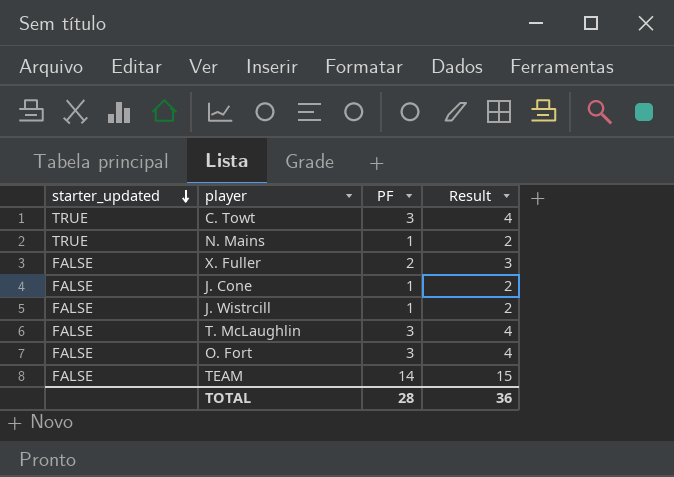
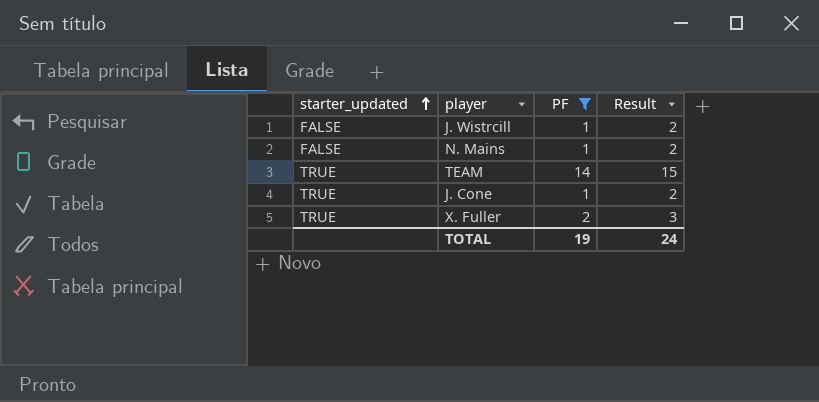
filter: none -> PF != 3
row order: starter_updated descending -> starter_updated ascending
N. Mains | starter_updated: TRUE -> FALSE
TEAM | starter_updated: FALSE -> TRUE
J. Cone | starter_updated: FALSE -> TRUE
X. Fuller | starter_updated: FALSE -> TRUE
TOTAL | PF: 28 -> 19
TOTAL | Result: 36 -> 24

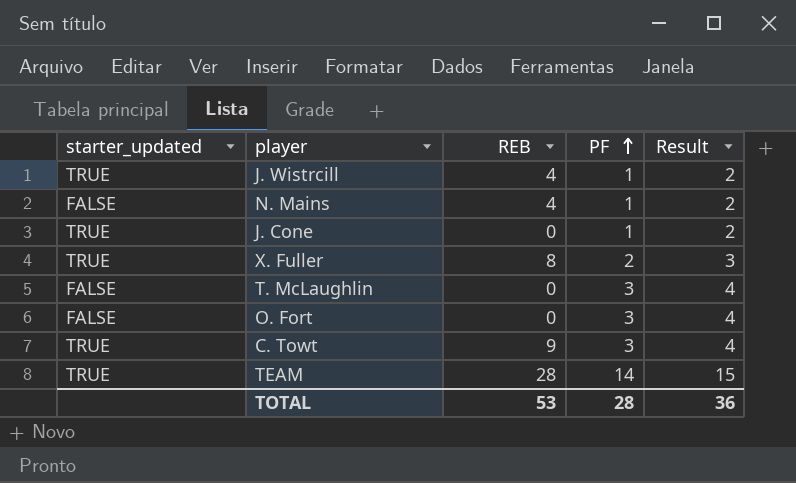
filter: PF != 3 -> none
row order: starter_updated ascending -> PF ascending
column REB | position: none -> 3
J. Wistrcill | starter_updated: FALSE -> TRUE
TOTAL | PF: 19 -> 28
TOTAL | Result: 24 -> 36

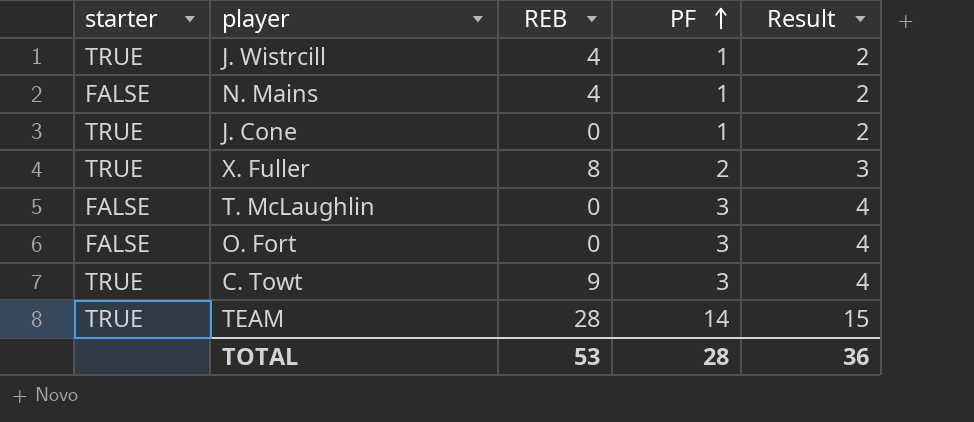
column name: starter_updated -> starter

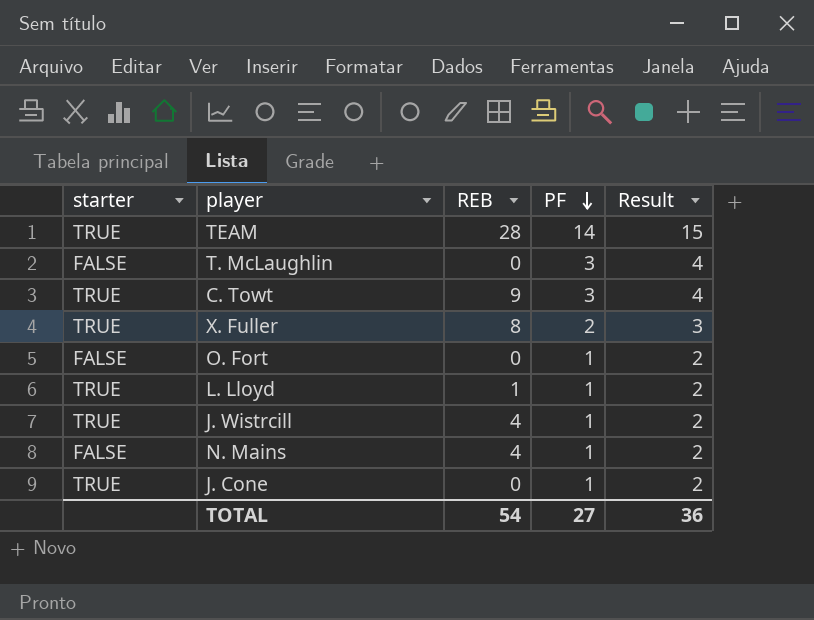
row order: PF ascending -> PF descending
O. Fort | PF: 3 -> 1
O. Fort | Result: 4 -> 2
row L. Lloyd: none -> TRUE | 1 | 1 | 2
TOTAL | REB: 53 -> 54
TOTAL | PF: 28 -> 27

